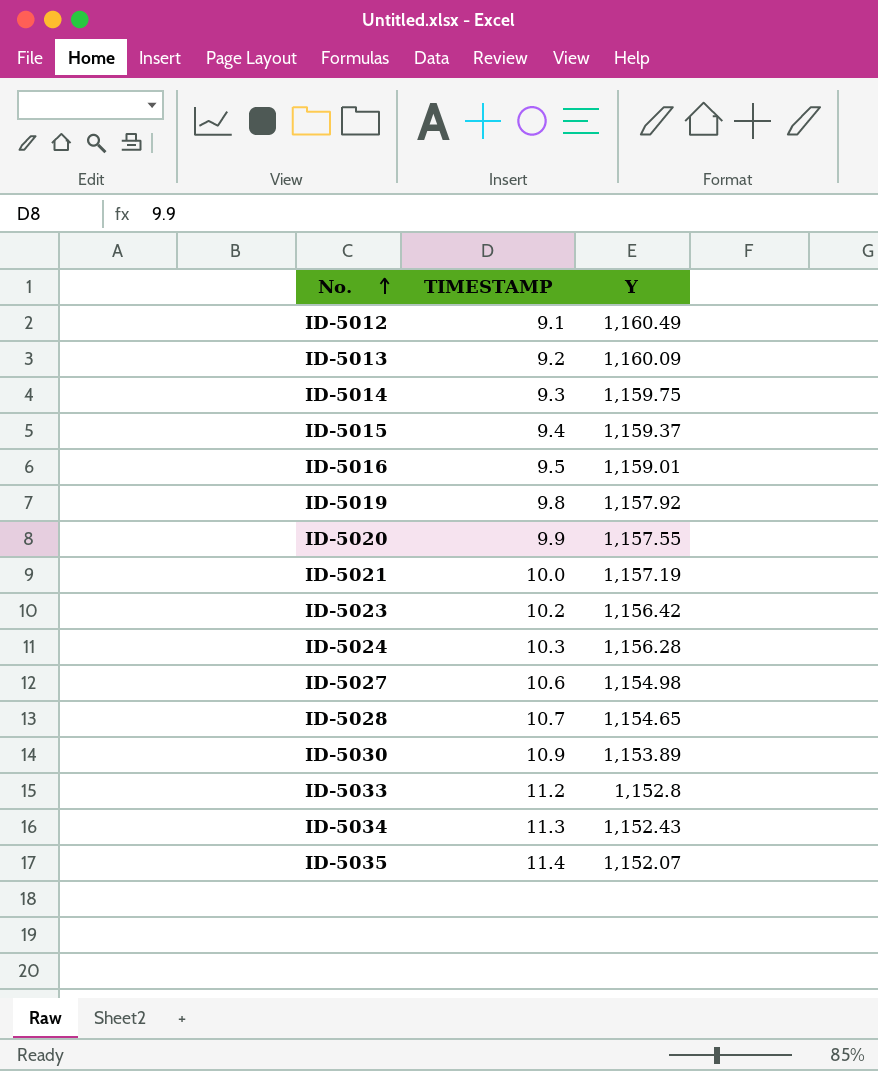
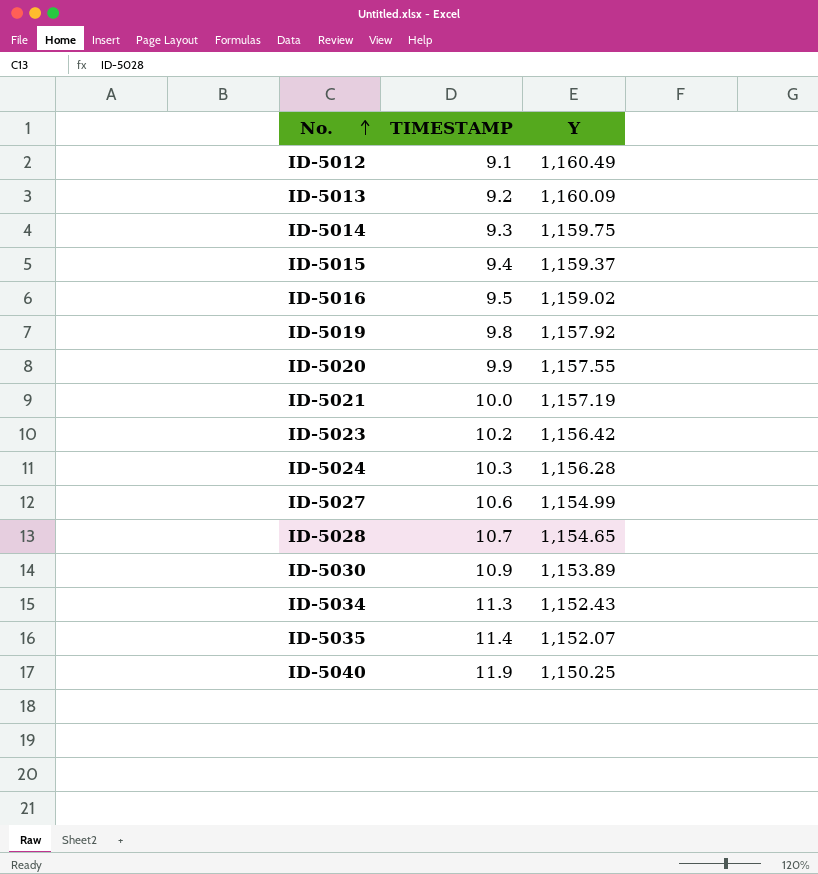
row ID-5033: 11.2 | 1,152.8 -> none
ID-5016 | Y: 1,159.01 -> 1,159.02
ID-5027 | Y: 1,154.98 -> 1,154.99
row ID-5040: none -> 11.9 | 1,150.25

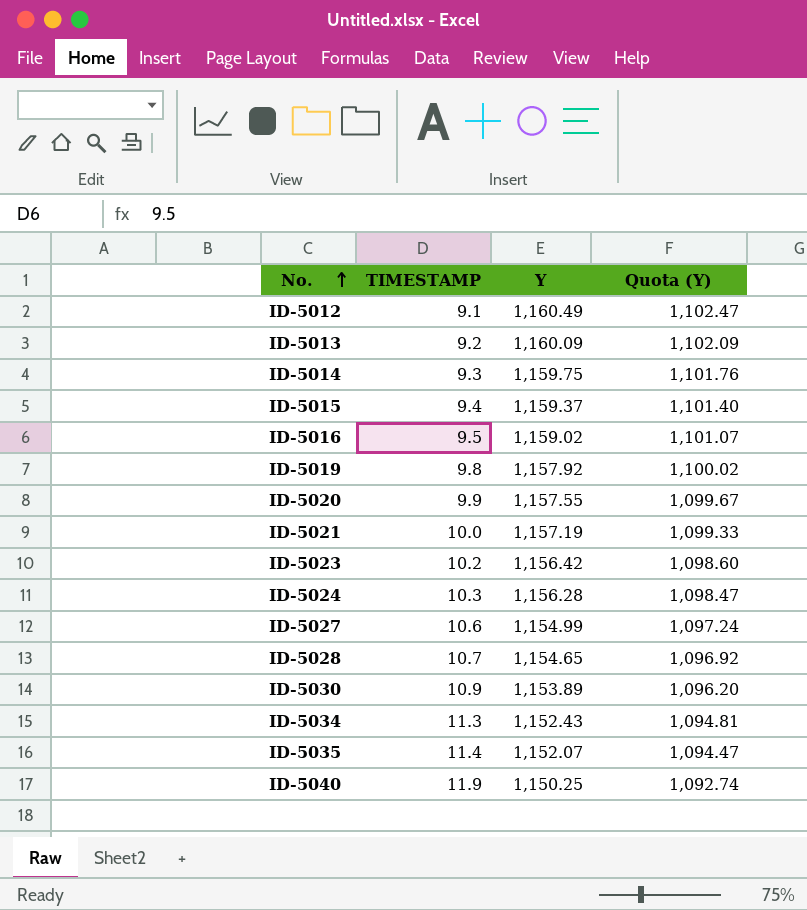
column Quota (Y) | formula: none -> [Y] * 0.95

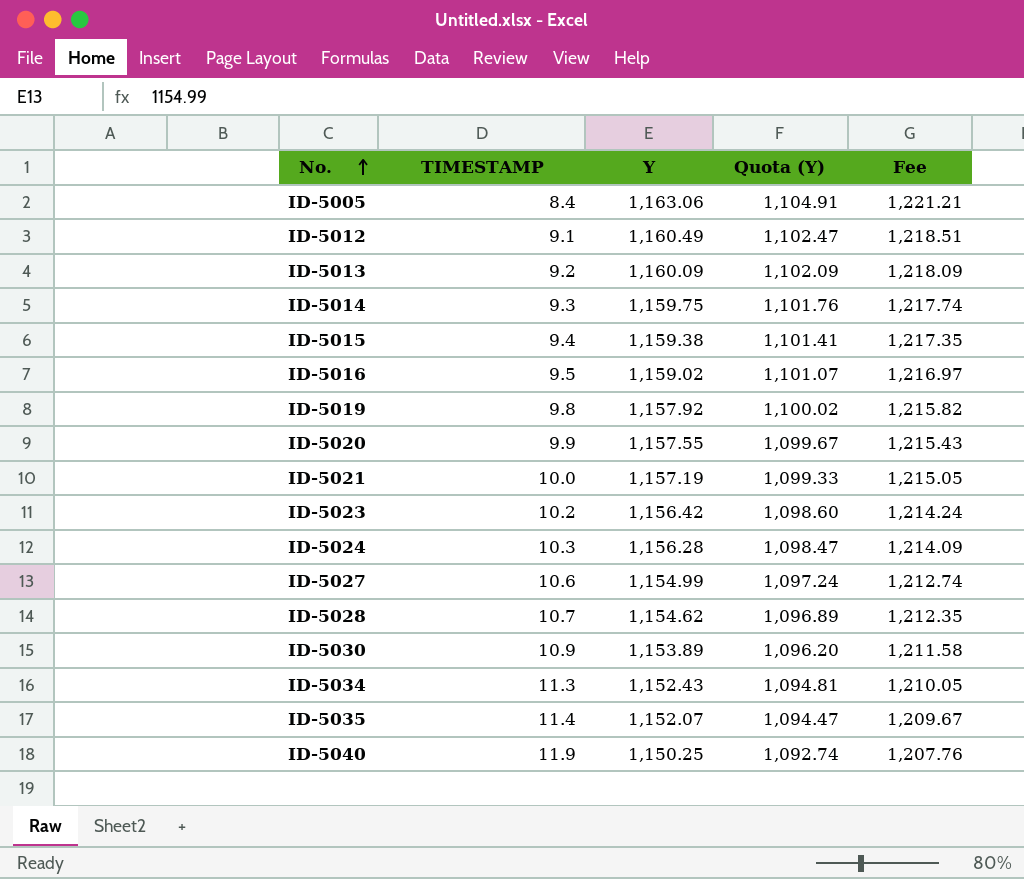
column Fee | formula: none -> [Y] * 1.05
row ID-5005: none -> 8.4 | 1,163.06 | 1,104.91 | 1,221.21
ID-5015 | Y: 1,159.37 -> 1,159.38
ID-5015 | Quota (Y): 1,101.40 -> 1,101.41
ID-5028 | Y: 1,154.65 -> 1,154.62
ID-5028 | Quota (Y): 1,096.92 -> 1,096.89

